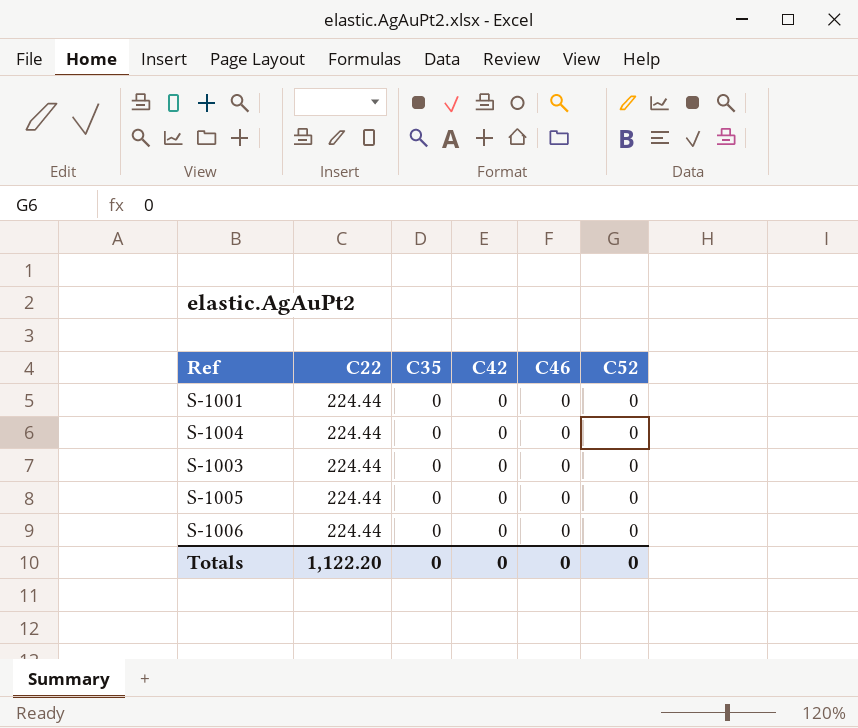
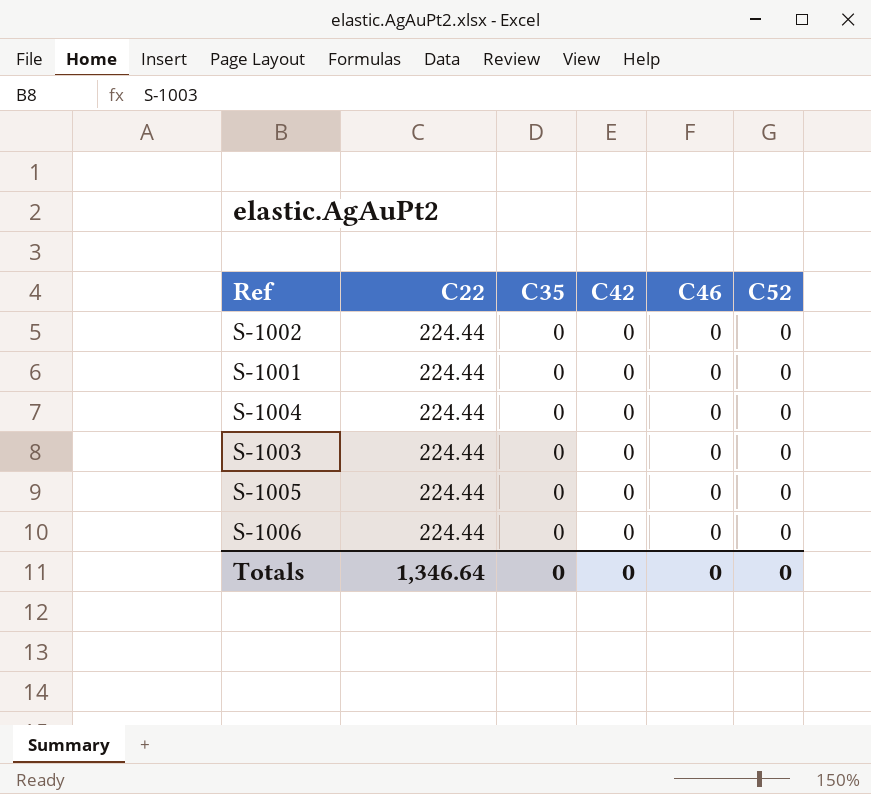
row S-1002: none -> 224.44 | 0 | 0 | 0 | 0
Totals | C22: 1,122.20 -> 1,346.64

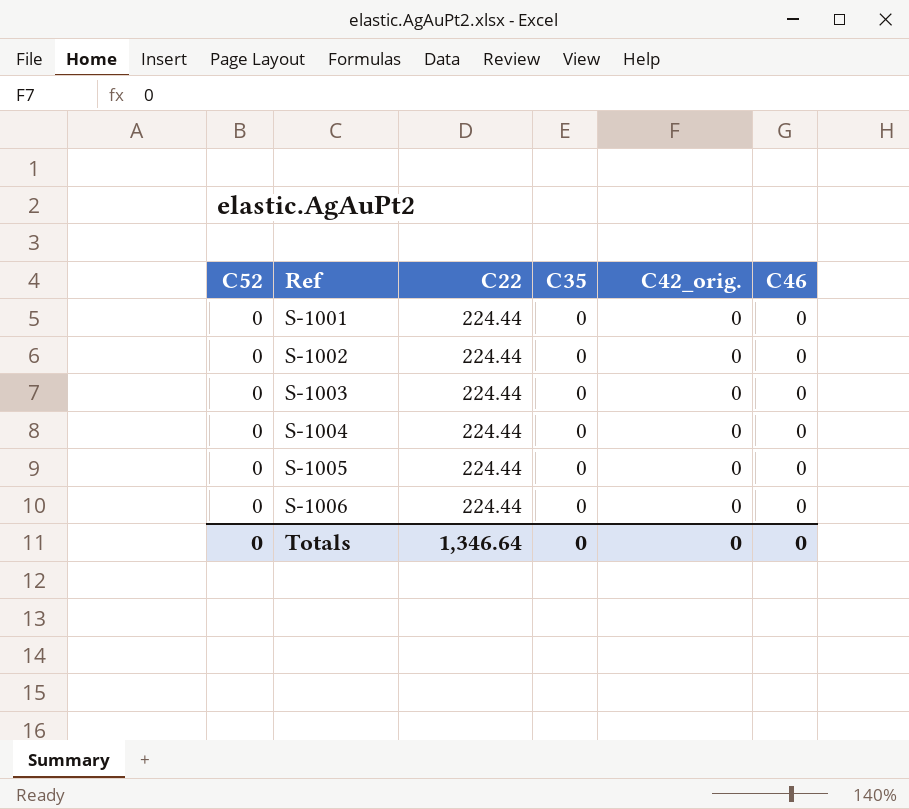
row order: none -> Ref ascending
column C52 | position: 6 -> 1
column name: C42 -> C42_orig.

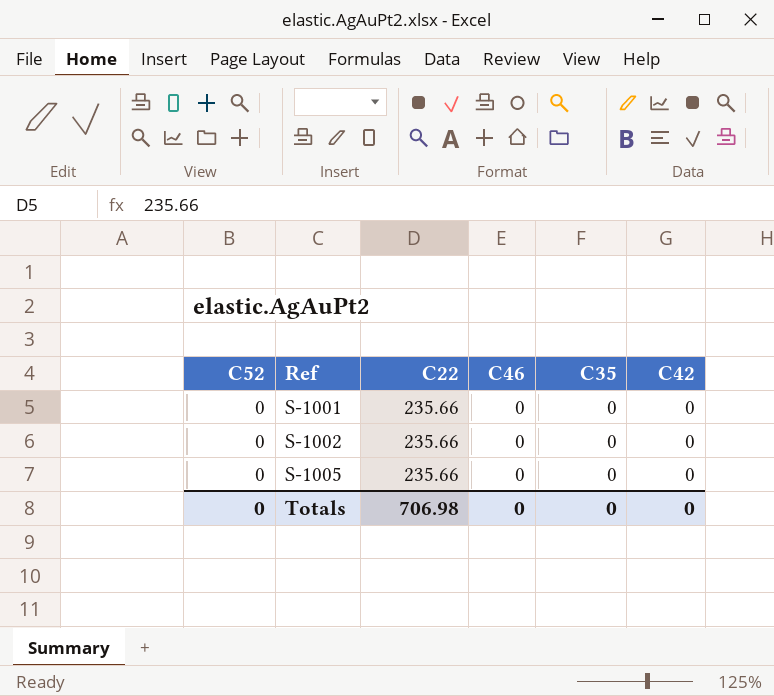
column C46 | position: 6 -> 4
column name: C42_orig. -> C42
row S-1003: 0 | 224.44 | 0 | 0 | 0 -> none
row S-1004: 0 | 224.44 | 0 | 0 | 0 -> none
row S-1006: 0 | 224.44 | 0 | 0 | 0 -> none
S-1001 | C22: 224.44 -> 235.66
S-1002 | C22: 224.44 -> 235.66
S-1005 | C22: 224.44 -> 235.66
Totals | C22: 1,346.64 -> 706.98

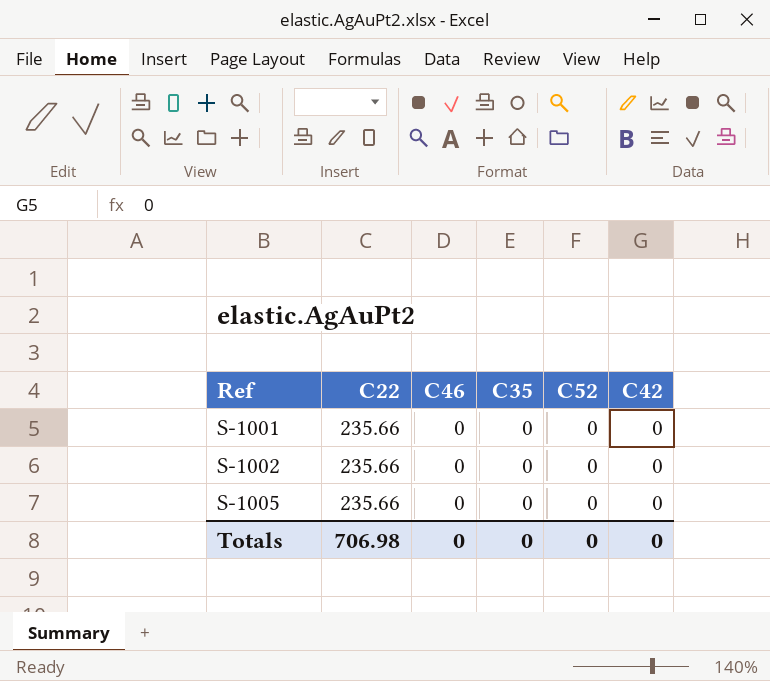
column C52 | position: 1 -> 5

